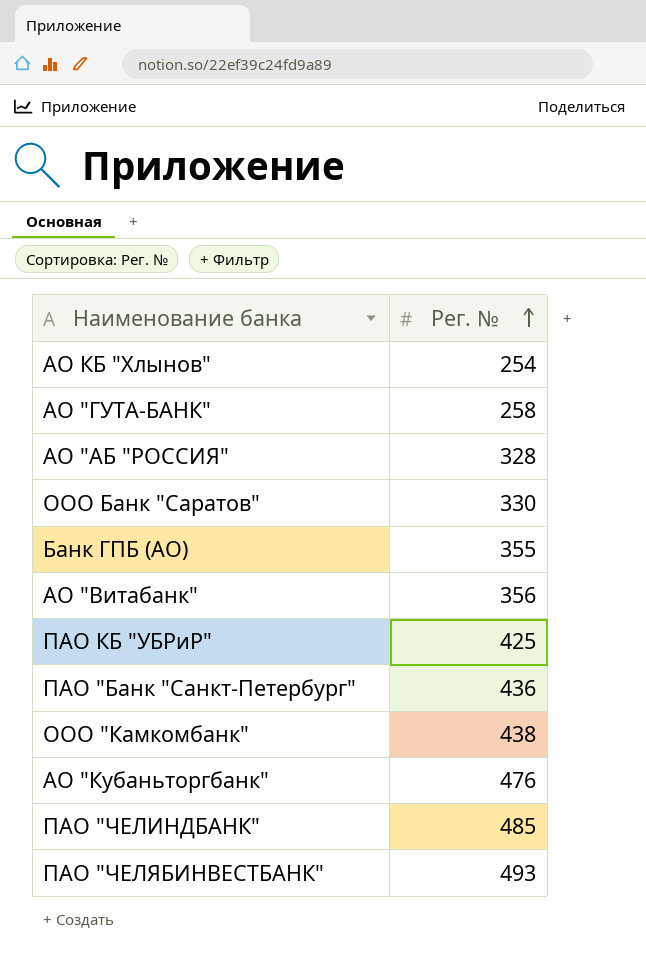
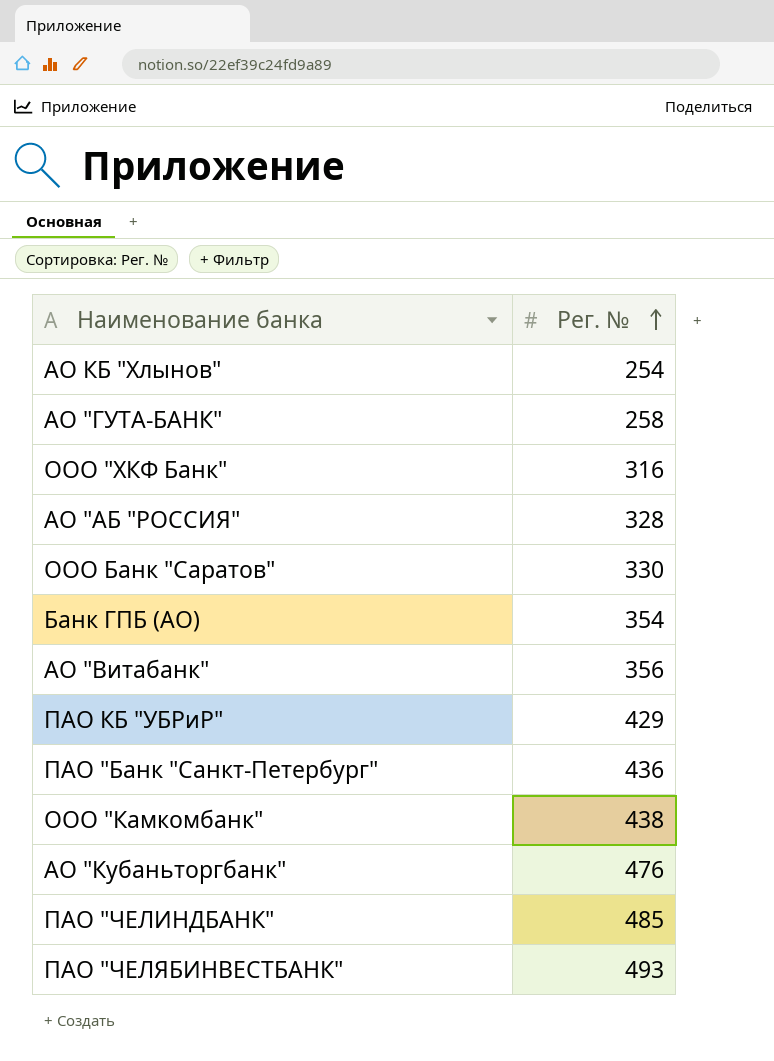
row ООО "ХКФ Банк": none -> 316
Банк ГПБ (АО) | Рег. №: 355 -> 354
ПАО КБ "УБРиР" | Рег. №: 425 -> 429

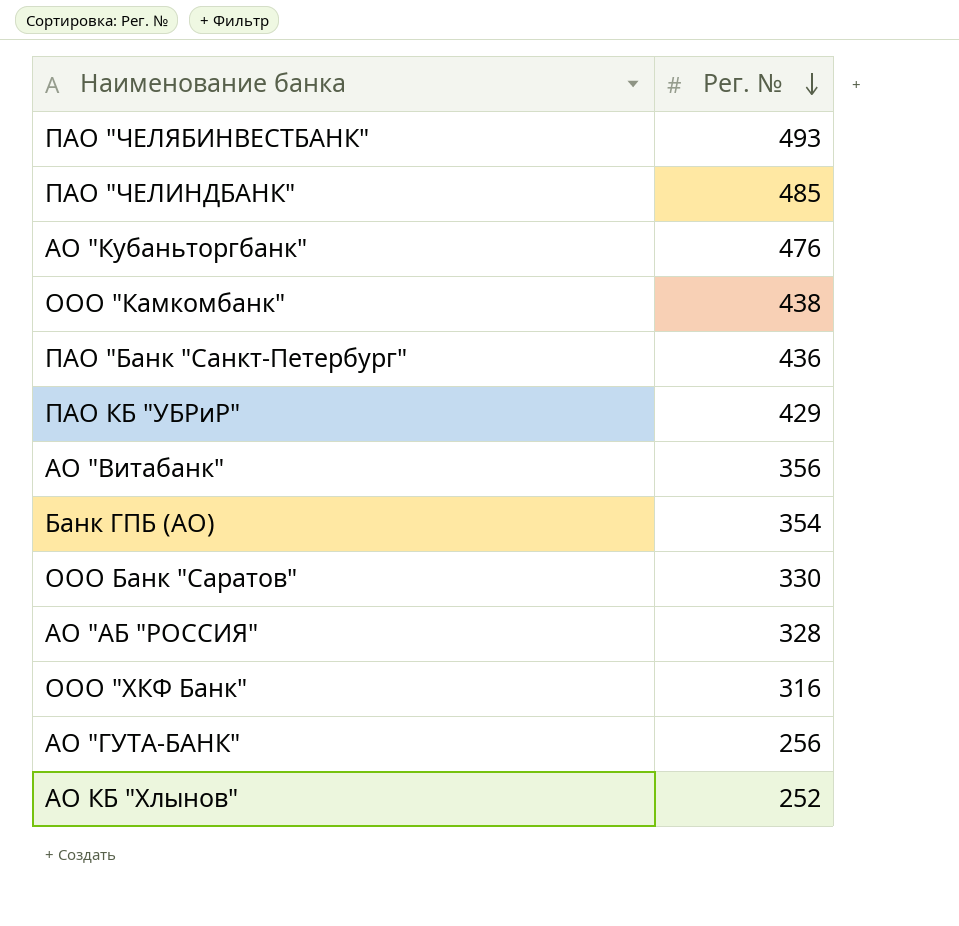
row order: Рег. № ascending -> Рег. № descending
АО "ГУТА-БАНК" | Рег. №: 258 -> 256
АО КБ "Хлынов" | Рег. №: 254 -> 252

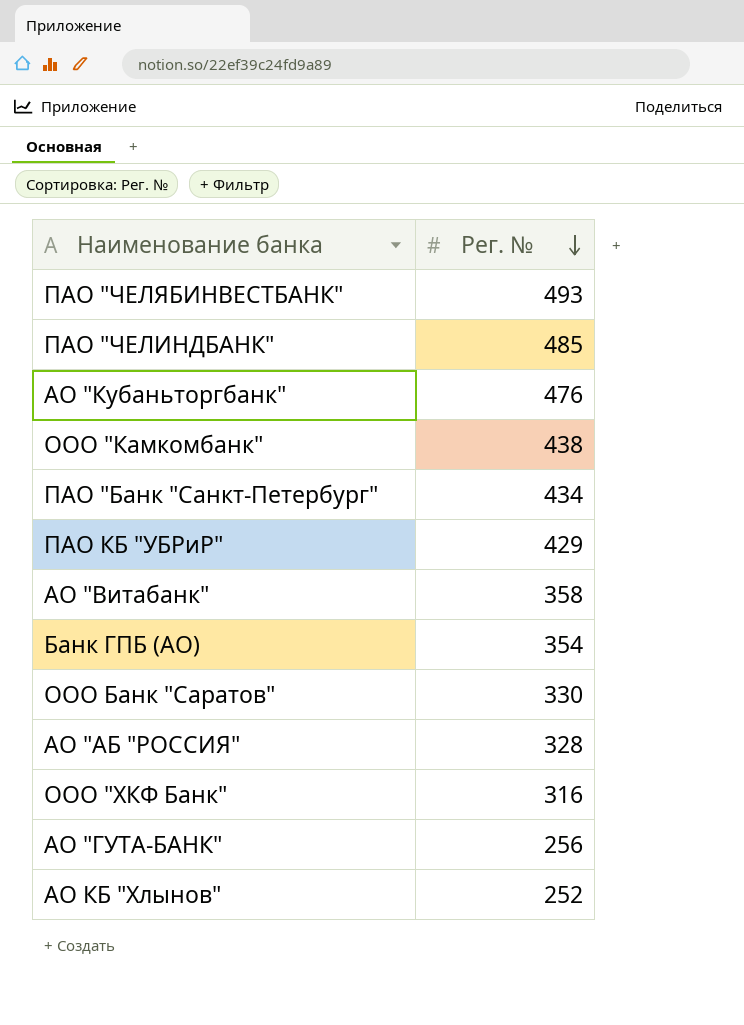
ПАО "Банк "Санкт-Петербург" | Рег. №: 436 -> 434
АО "Витабанк" | Рег. №: 356 -> 358

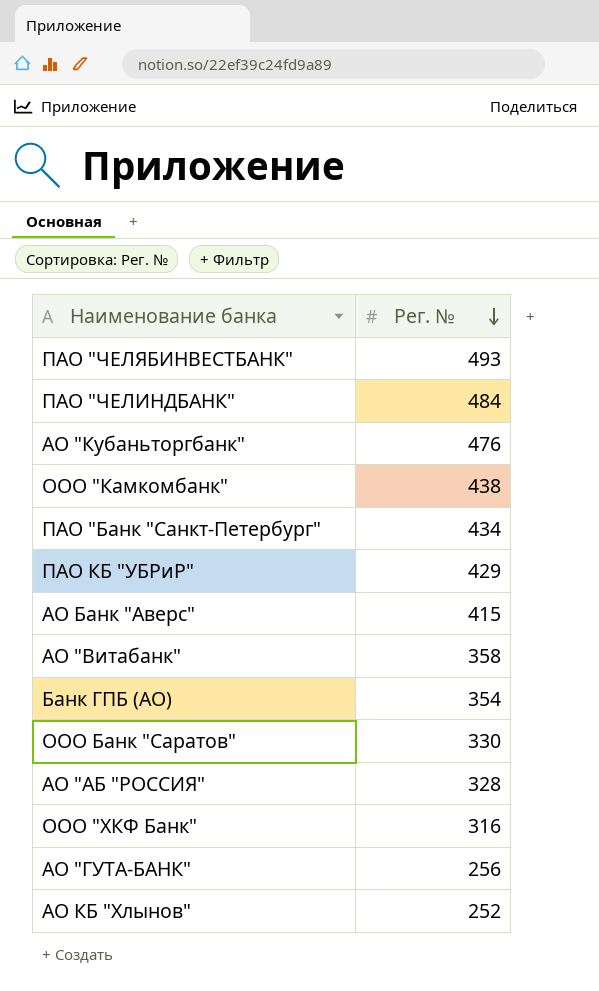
ПАО "ЧЕЛИНДБАНК" | Рег. №: 485 -> 484
row АО Банк "Аверс": none -> 415

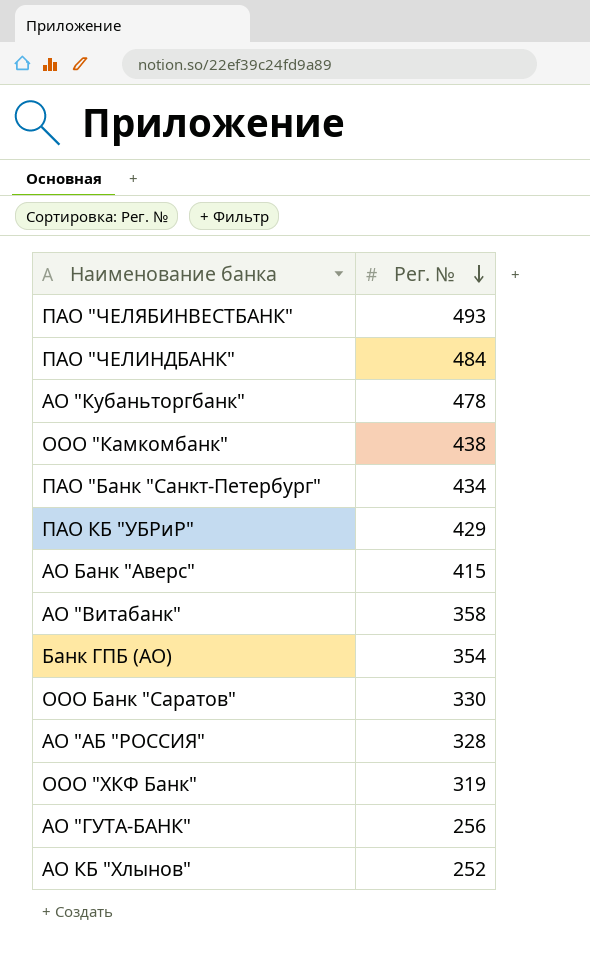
АО "Кубаньторгбанк" | Рег. №: 476 -> 478
ООО "ХКФ Банк" | Рег. №: 316 -> 319

